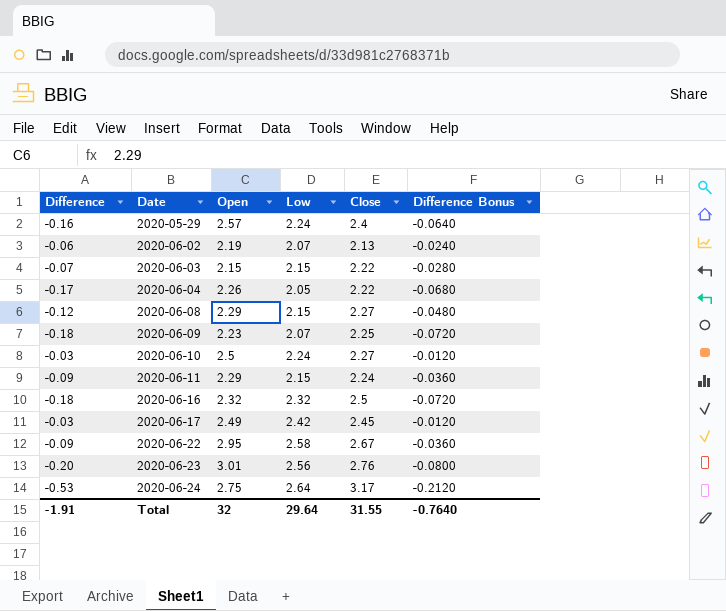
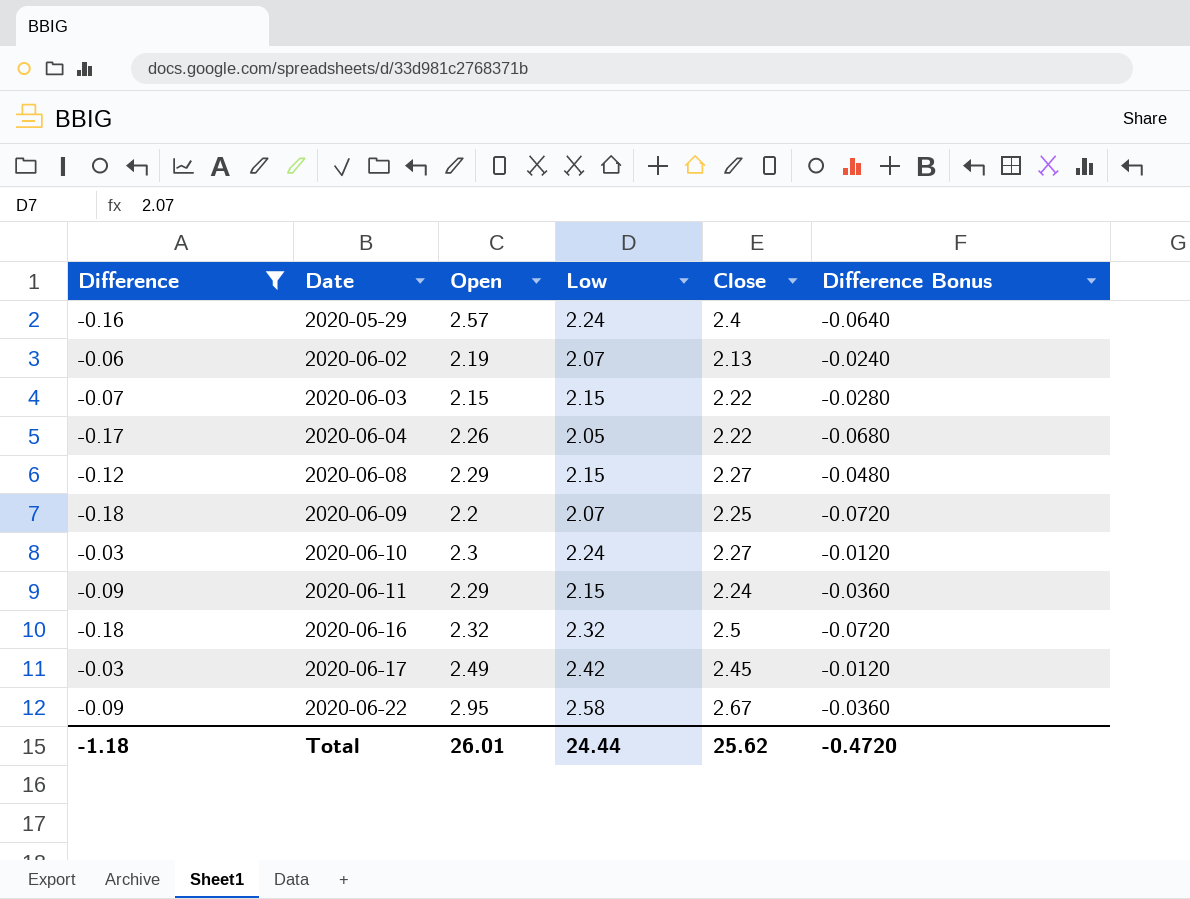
filter: none -> Difference >= -0.18
2020-06-09 | Open: 2.23 -> 2.2
2020-06-10 | Open: 2.5 -> 2.3
Total | Difference: -1.91 -> -1.18
Total | Open: 32 -> 26.01
Total | Low: 29.64 -> 24.44
Total | Close: 31.55 -> 25.62
Total | Difference Bonus: -0.7640 -> -0.4720

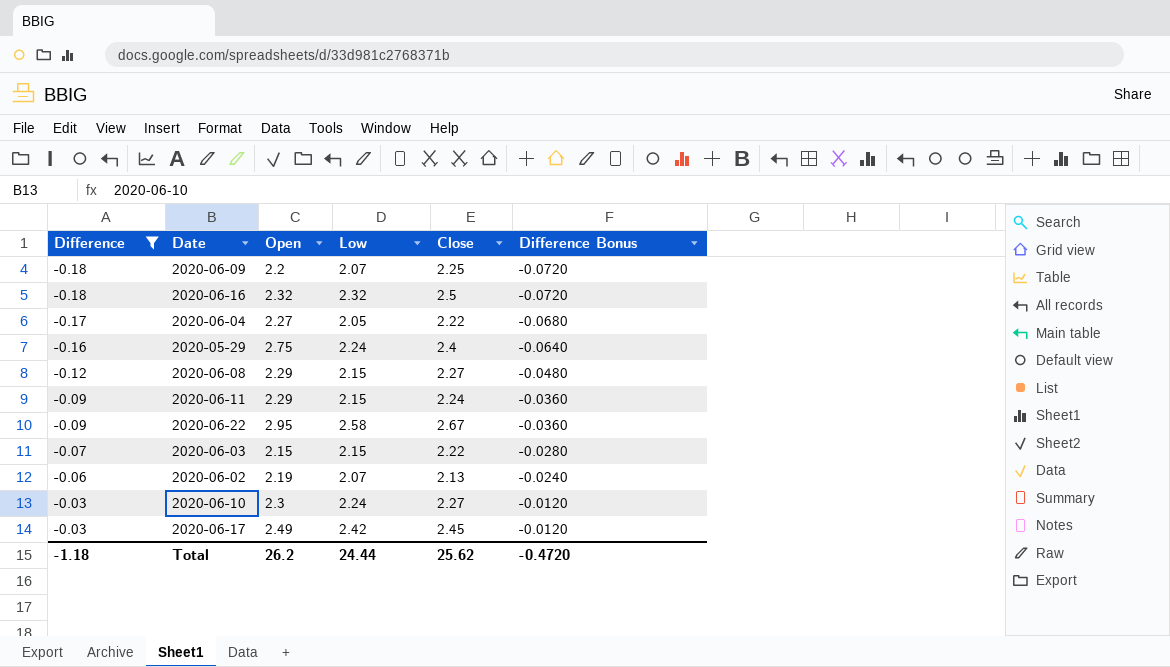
row order: Date ascending -> Difference ascending
2020-06-04 | Open: 2.26 -> 2.27
2020-05-29 | Open: 2.57 -> 2.75
Total | Open: 26.01 -> 26.2

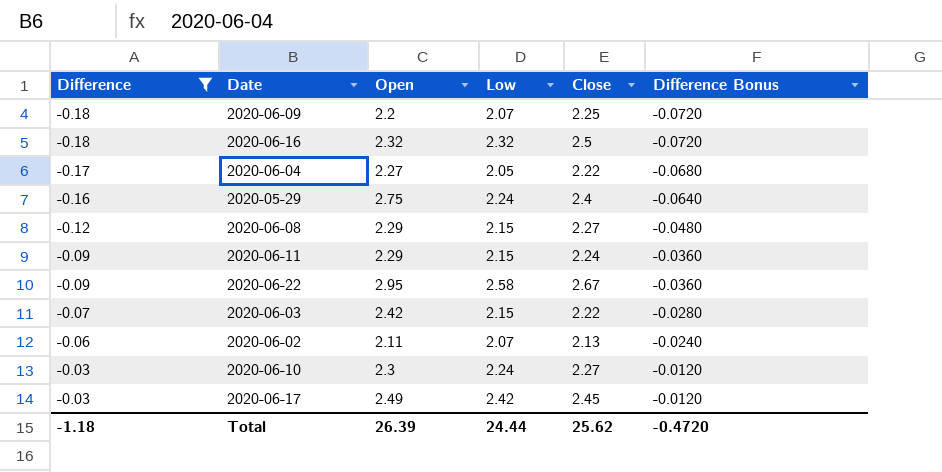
2020-06-03 | Open: 2.15 -> 2.42
2020-06-02 | Open: 2.19 -> 2.11
Total | Open: 26.2 -> 26.39

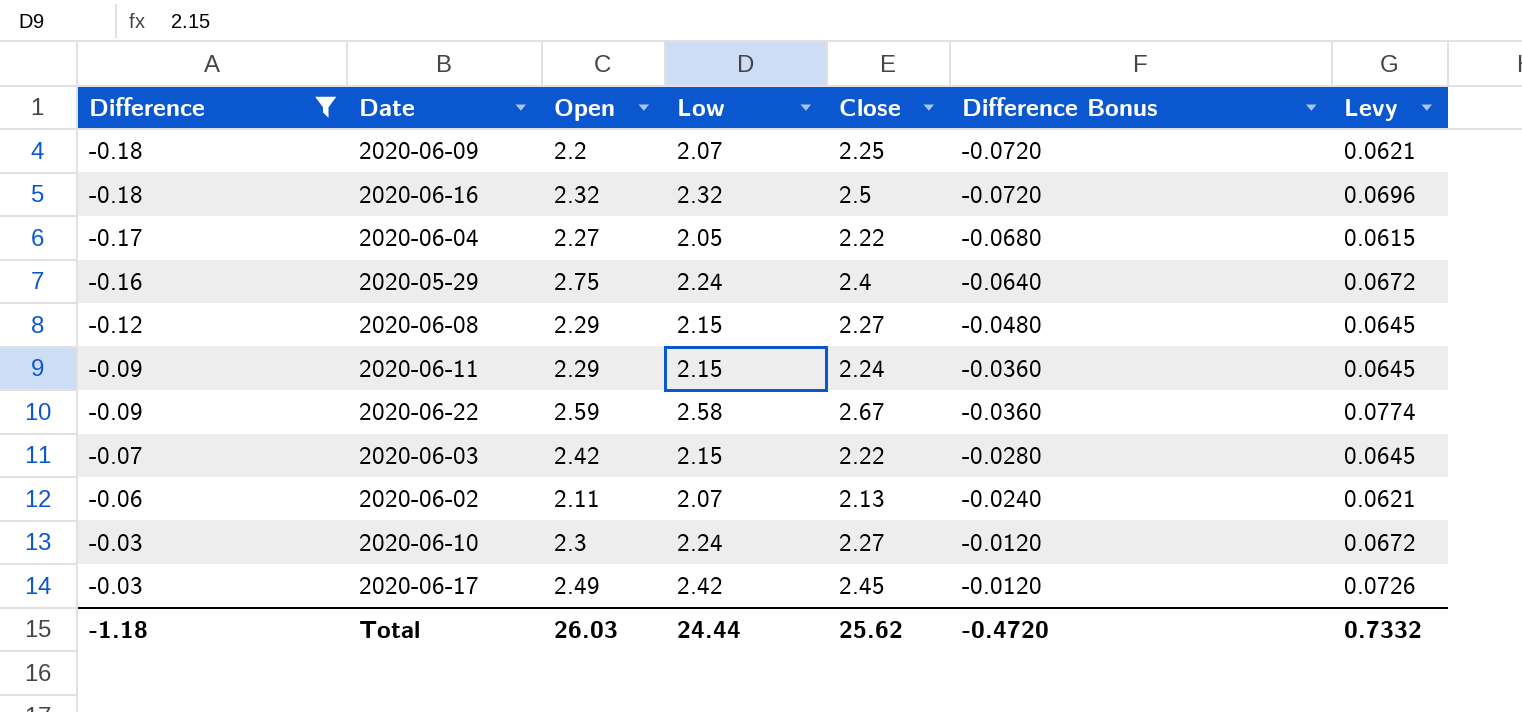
column Levy | formula: none -> [Low] * 0.03
2020-06-22 | Open: 2.95 -> 2.59
Total | Open: 26.39 -> 26.03

